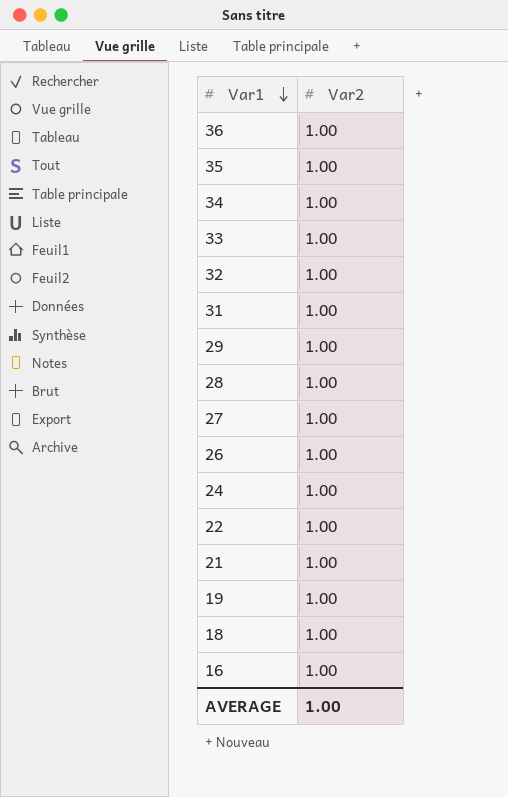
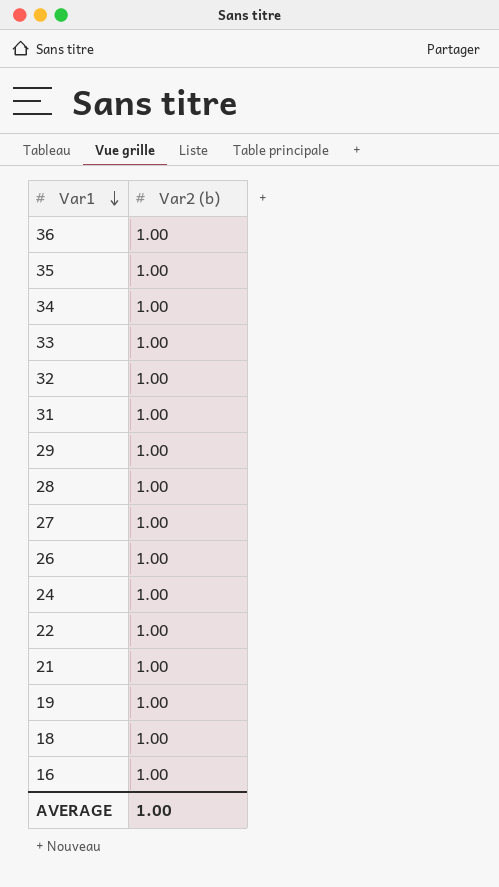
column name: Var2 -> Var2 (b)

